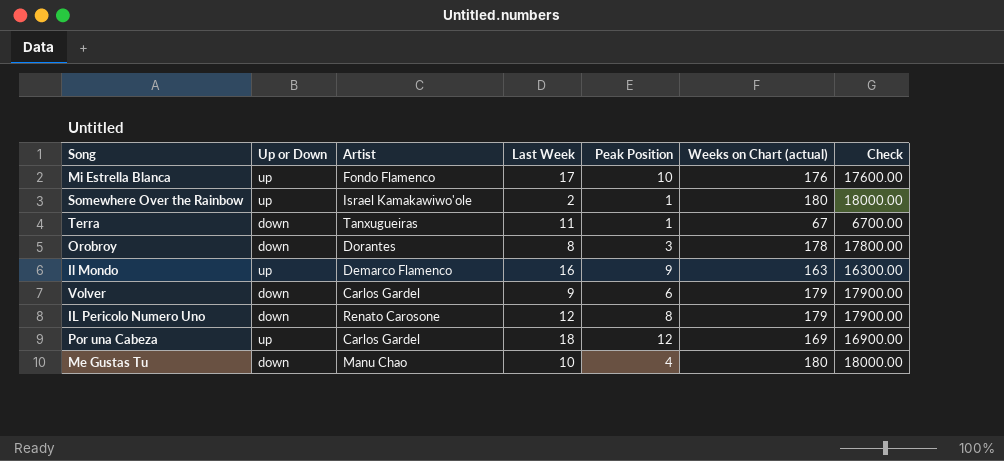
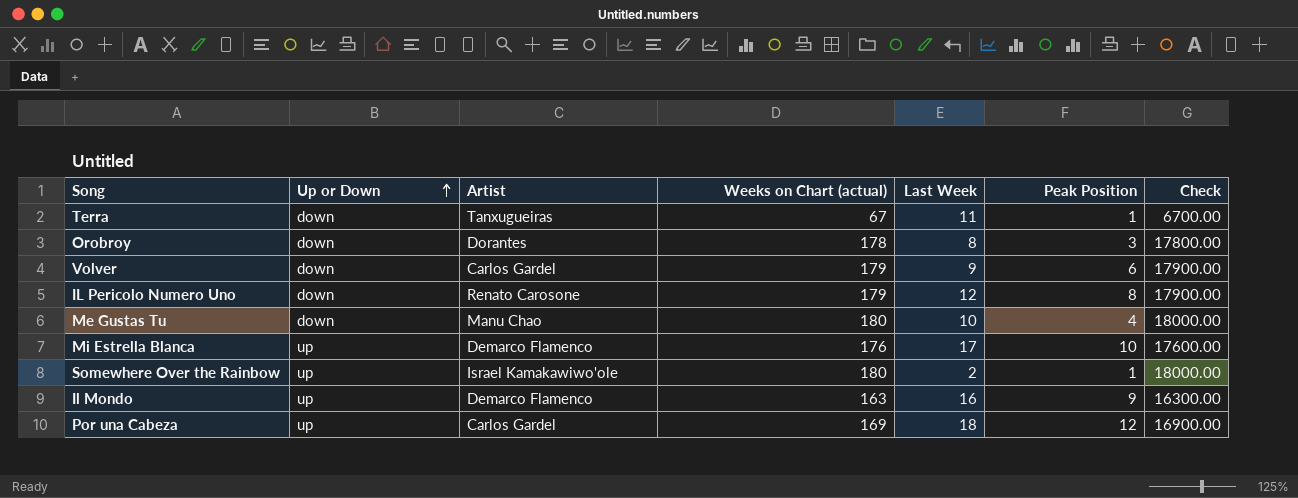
row order: none -> Up or Down ascending
column Weeks on Chart (actual) | position: 6 -> 4
Mi Estrella Blanca | Artist: Fondo Flamenco -> Demarco Flamenco

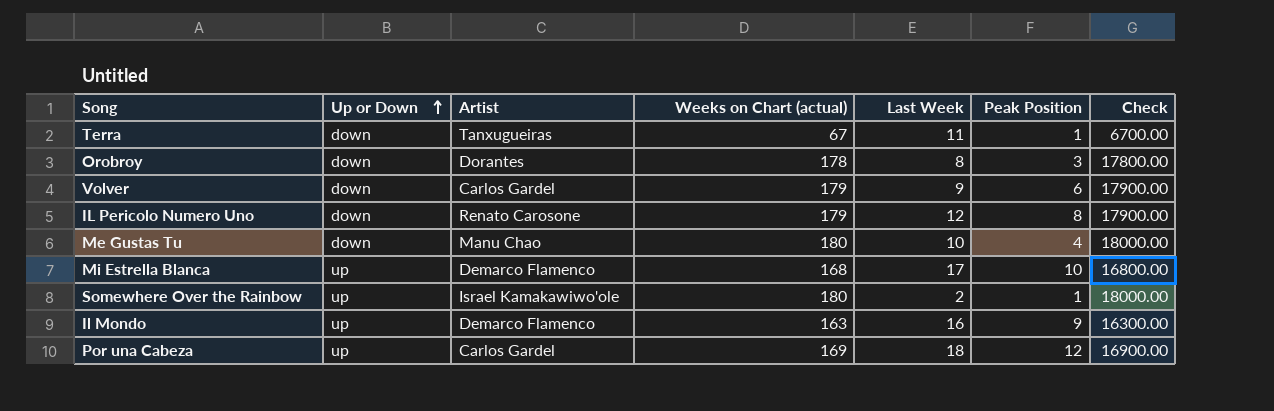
Mi Estrella Blanca | Weeks on Chart (actual): 176 -> 168
Mi Estrella Blanca | Check: 17600.00 -> 16800.00

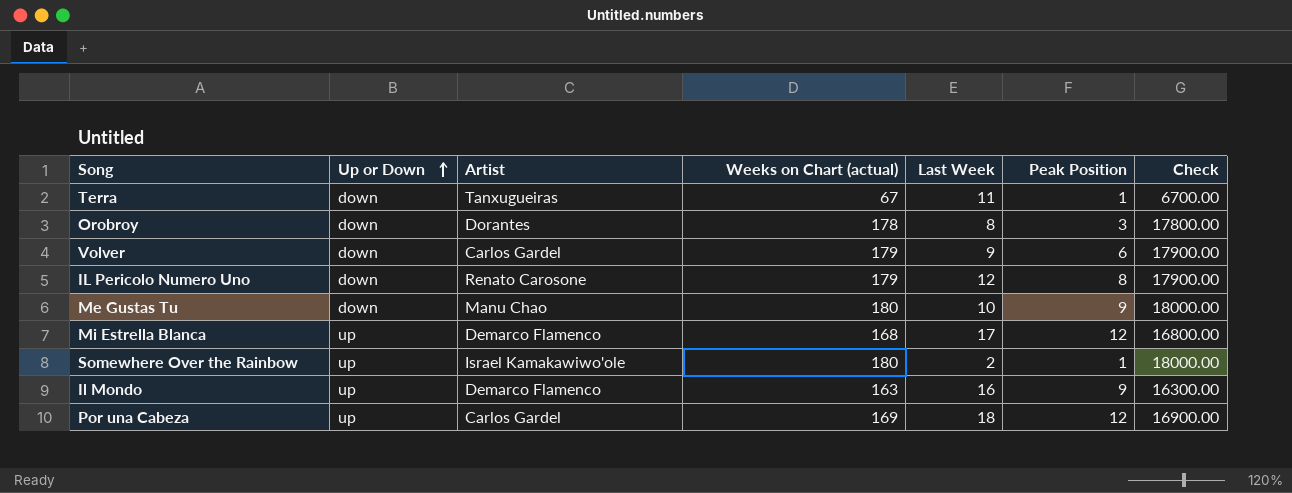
Me Gustas Tu | Peak Position: 4 -> 9
Mi Estrella Blanca | Peak Position: 10 -> 12

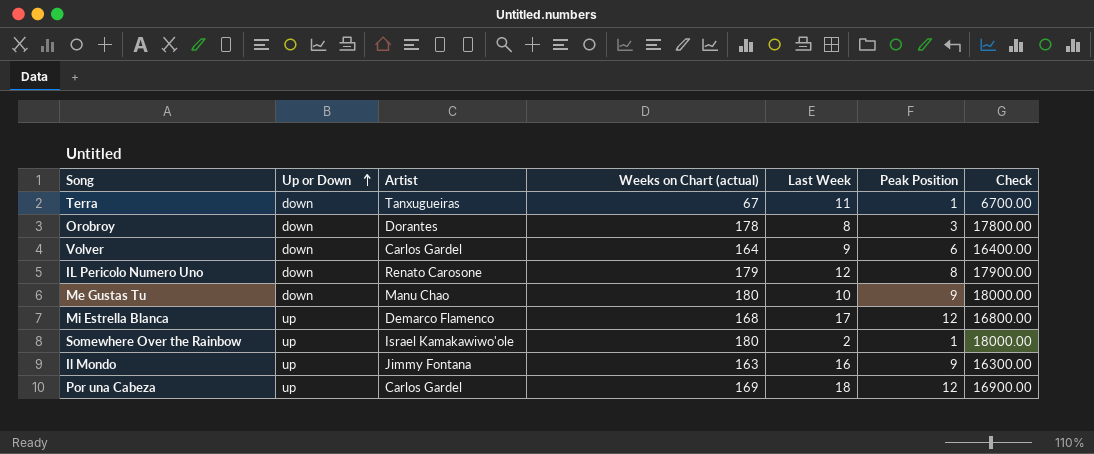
Volver | Weeks on Chart (actual): 179 -> 164
Volver | Check: 17900.00 -> 16400.00
Il Mondo | Artist: Demarco Flamenco -> Jimmy Fontana

